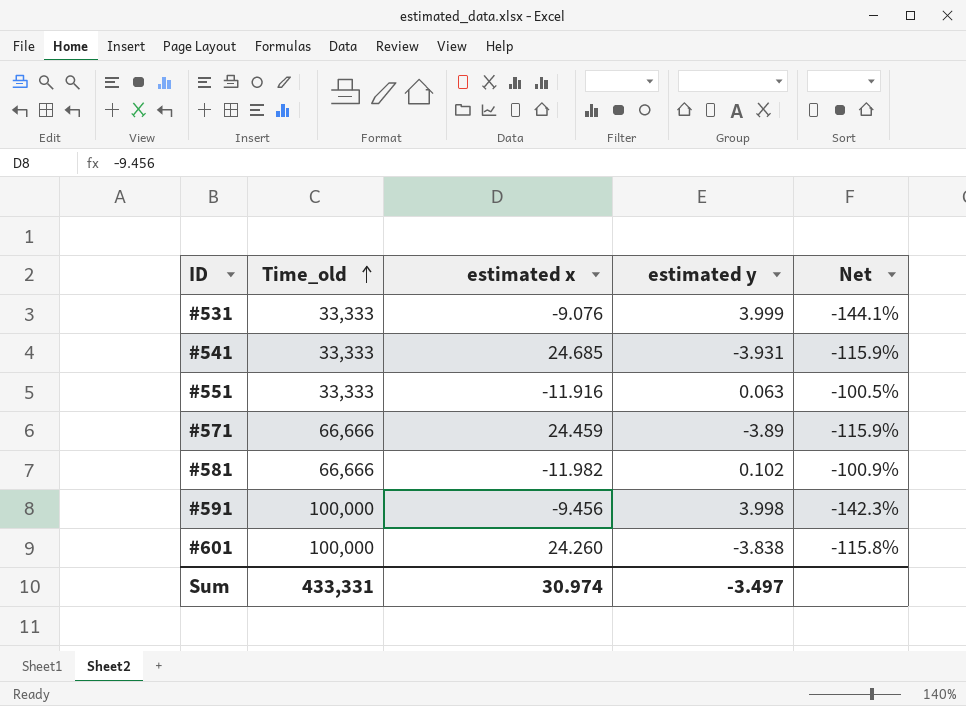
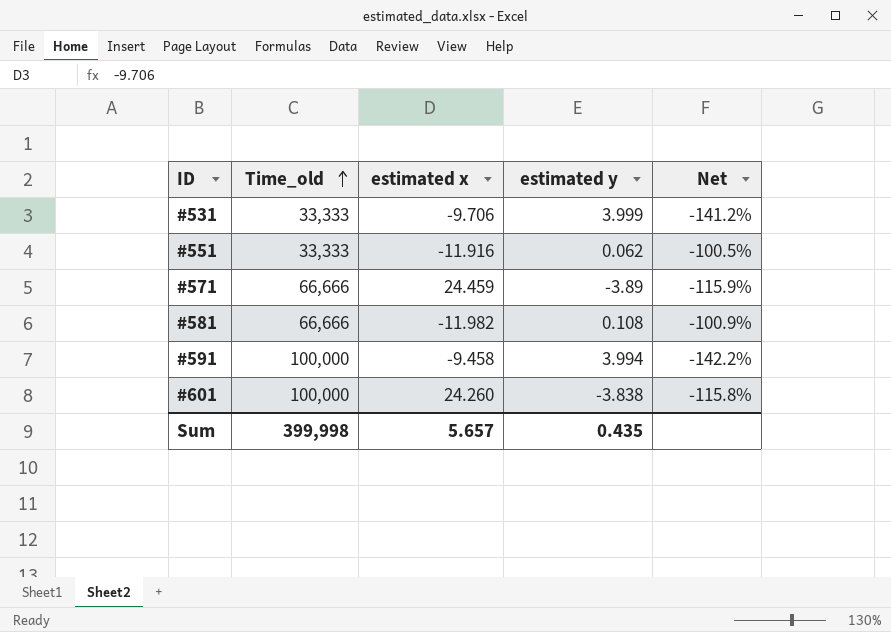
row #541: 33,333 | 24.685 | -3.931 | -115.9% -> none
#531 | estimated x: -9.076 -> -9.706
#531 | Net: -144.1% -> -141.2%
#551 | estimated y: 0.063 -> 0.062
#581 | estimated y: 0.102 -> 0.108
#591 | estimated x: -9.456 -> -9.458
#591 | estimated y: 3.998 -> 3.994
#591 | Net: -142.3% -> -142.2%
Sum | Time_old: 433,331 -> 399,998
Sum | estimated x: 30.974 -> 5.657
Sum | estimated y: -3.497 -> 0.435

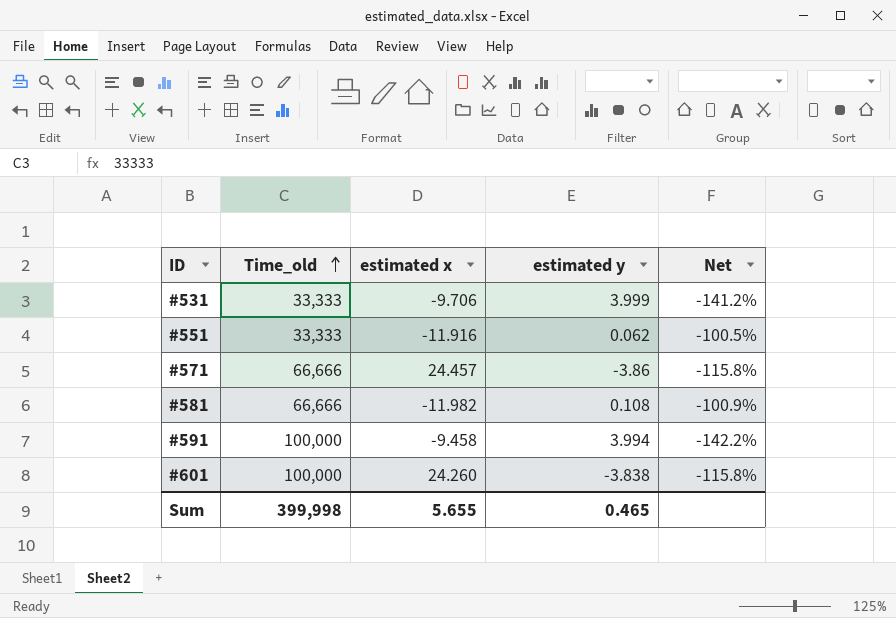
#571 | estimated x: 24.459 -> 24.457
#571 | estimated y: -3.89 -> -3.86
#571 | Net: -115.9% -> -115.8%
Sum | estimated x: 5.657 -> 5.655
Sum | estimated y: 0.435 -> 0.465

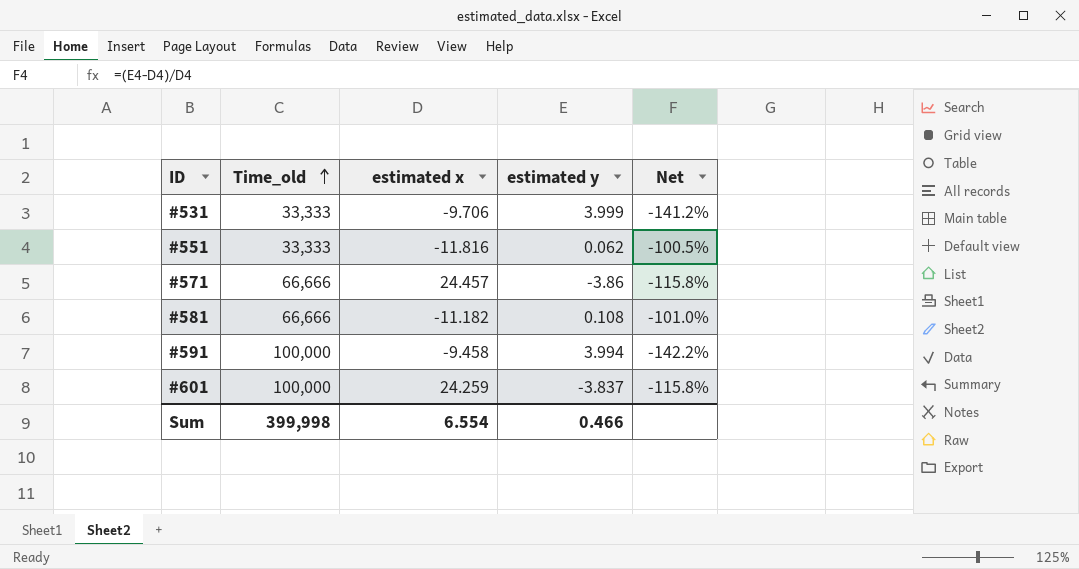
#551 | estimated x: -11.916 -> -11.816
#581 | estimated x: -11.982 -> -11.182
#581 | Net: -100.9% -> -101.0%
#601 | estimated x: 24.260 -> 24.259
#601 | estimated y: -3.838 -> -3.837
Sum | estimated x: 5.655 -> 6.554
Sum | estimated y: 0.465 -> 0.466

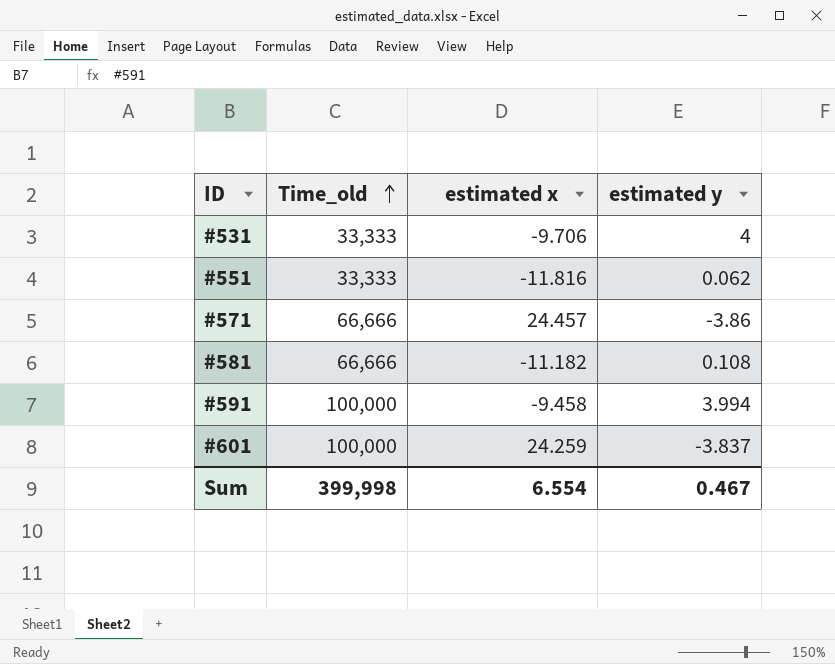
column Net | formula: ([estimated y] - [estimated x]) / [estimated x] -> none
#531 | estimated y: 3.999 -> 4
Sum | estimated y: 0.466 -> 0.467

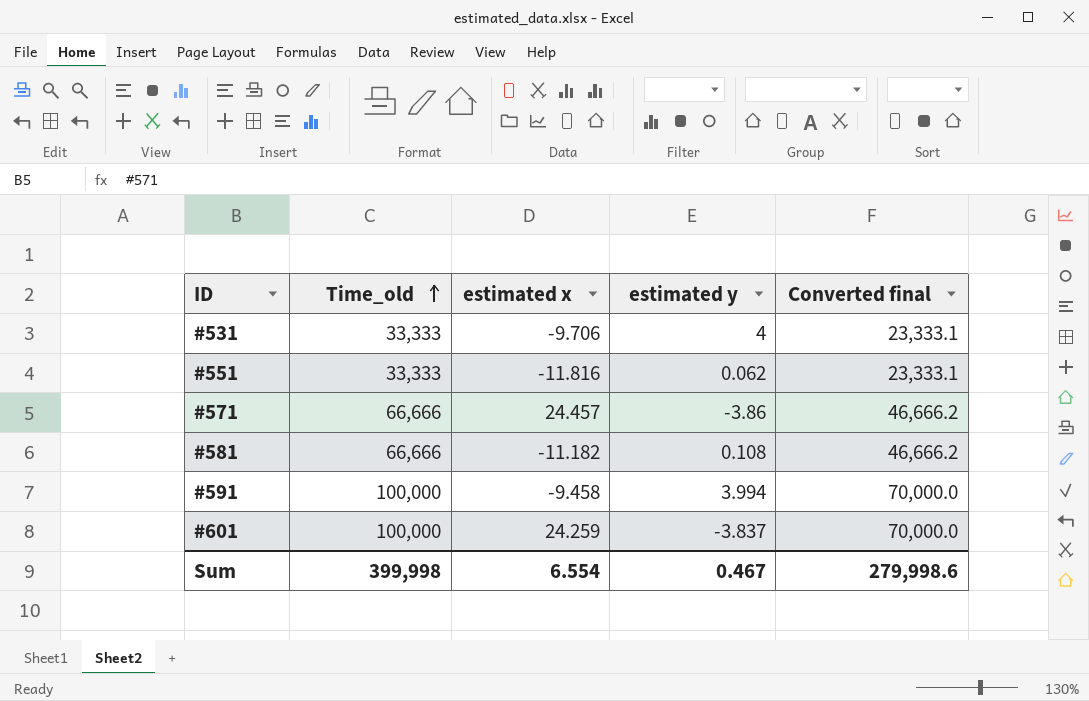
column Converted final | formula: none -> [Time_old] * 0.7

